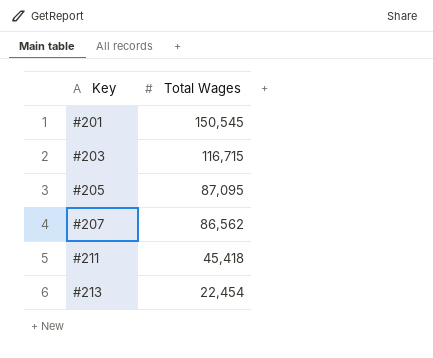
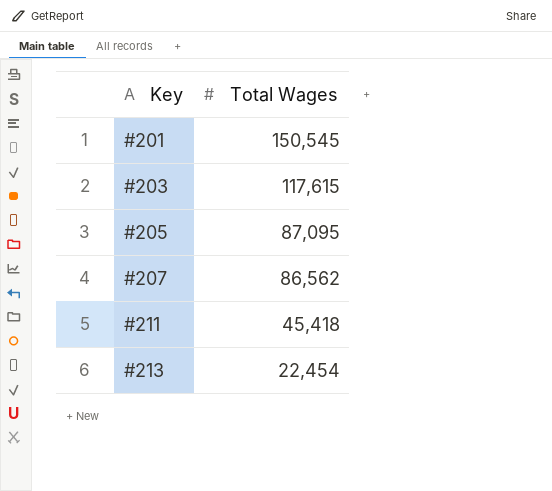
#203 | Total Wages: 116,715 -> 117,615

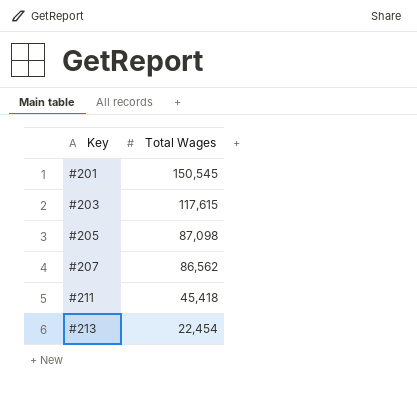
#205 | Total Wages: 87,095 -> 87,098

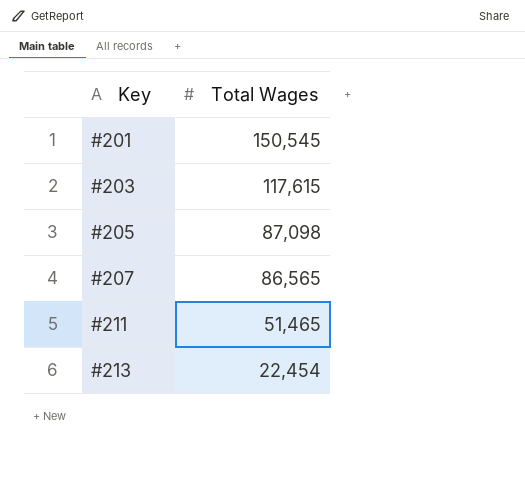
#207 | Total Wages: 86,562 -> 86,565
#211 | Total Wages: 45,418 -> 51,465

